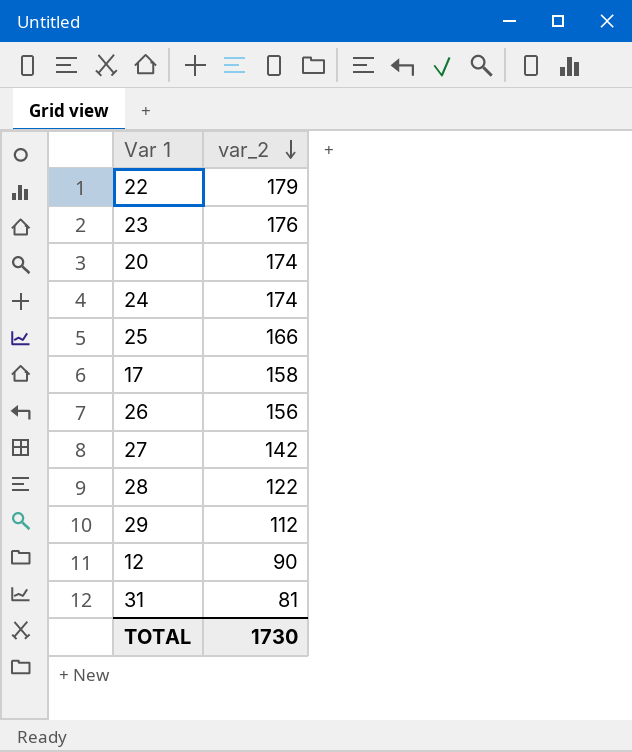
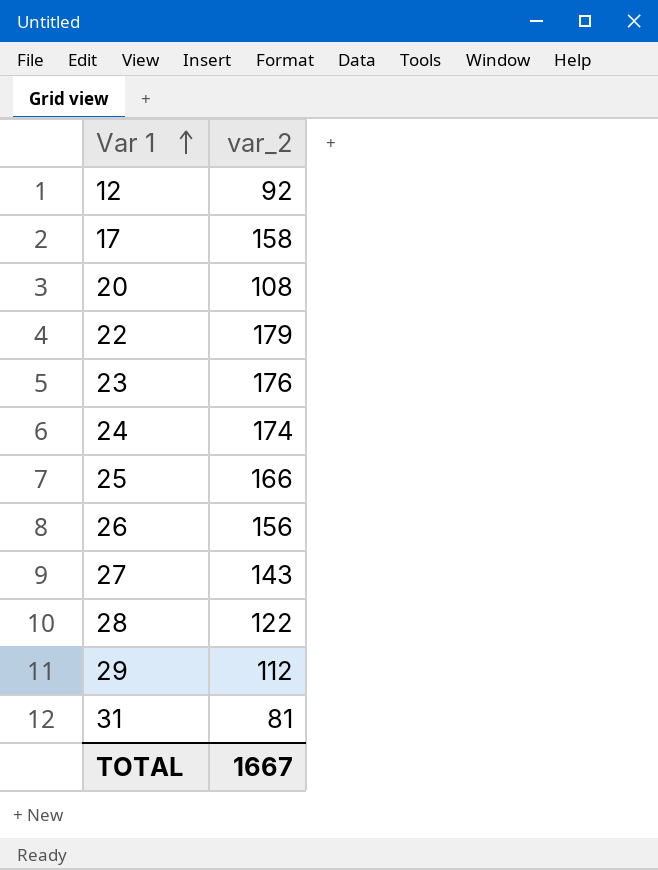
row order: var_2 descending -> Var 1 ascending
12 | var_2: 90 -> 92
20 | var_2: 174 -> 108
27 | var_2: 142 -> 143
TOTAL | var_2: 1730 -> 1667

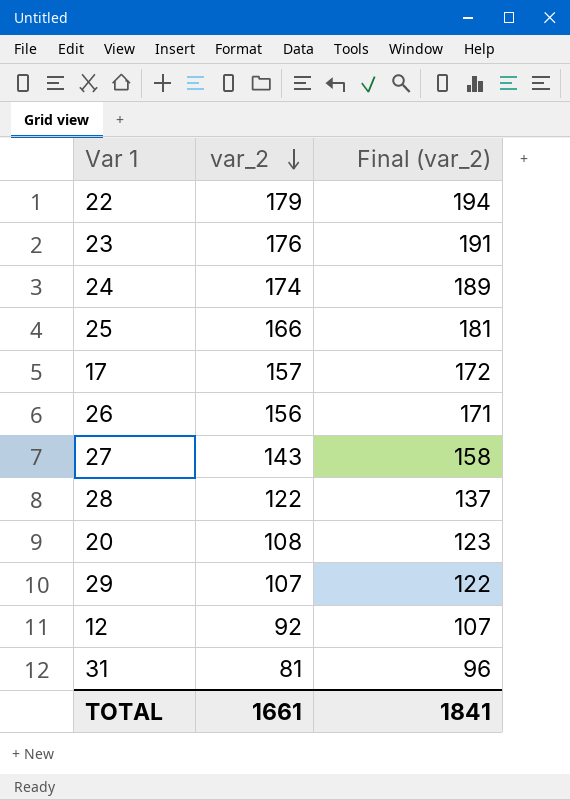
row order: Var 1 ascending -> var_2 descending
column Final (var_2) | formula: none -> [var_2] + 15
17 | var_2: 158 -> 157
29 | var_2: 112 -> 107
TOTAL | var_2: 1667 -> 1661

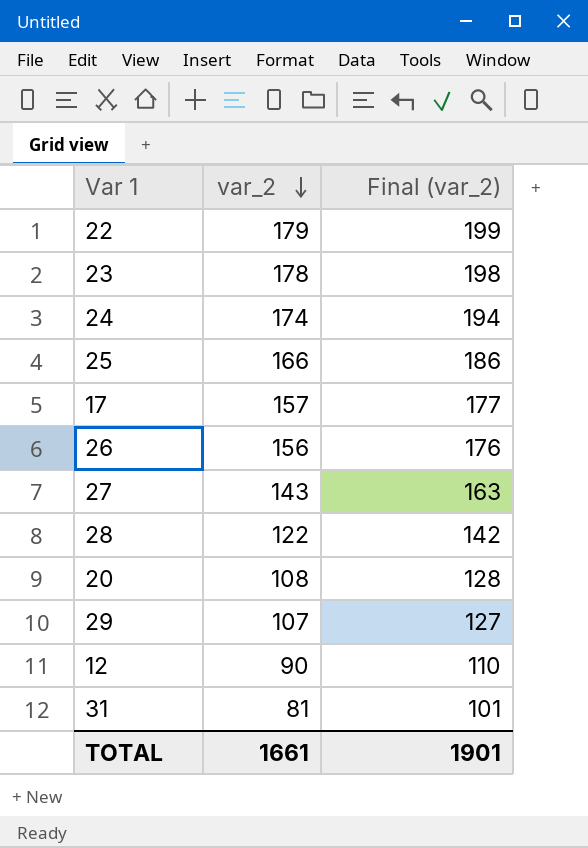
column Final (var_2) | formula: [var_2] + 15 -> [var_2] + 20
23 | var_2: 176 -> 178
12 | var_2: 92 -> 90
TOTAL | Final (var_2): 1841 -> 1901

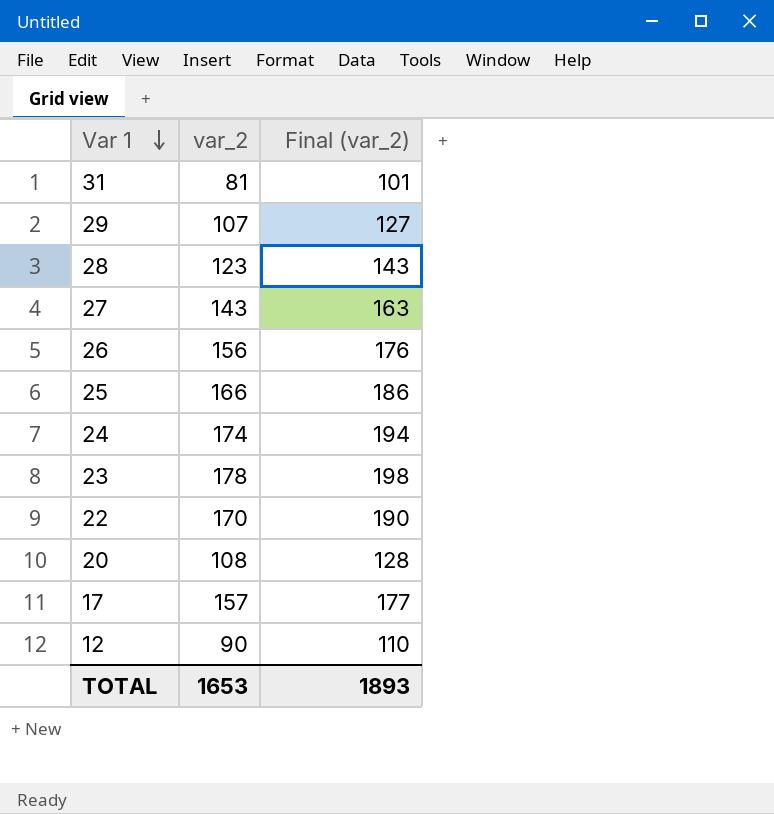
row order: var_2 descending -> Var 1 descending
28 | var_2: 122 -> 123
28 | Final (var_2): 142 -> 143
22 | var_2: 179 -> 170
22 | Final (var_2): 199 -> 190
TOTAL | var_2: 1661 -> 1653
TOTAL | Final (var_2): 1901 -> 1893

